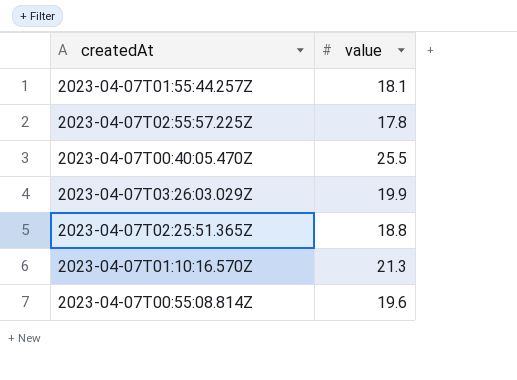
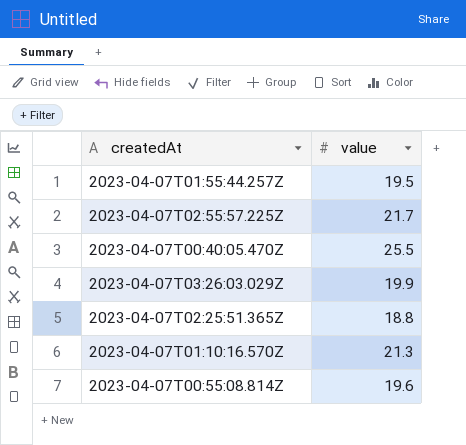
2023-04-07T01:55:44.257Z | value: 18.1 -> 19.5
2023-04-07T02:55:57.225Z | value: 17.8 -> 21.7

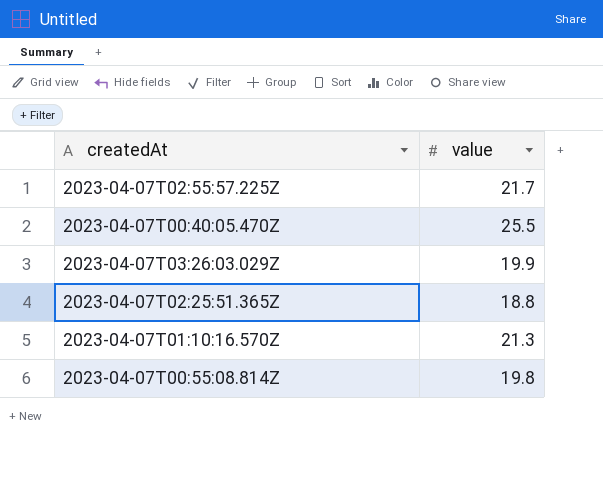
row 2023-04-07T01:55:44.257Z: 19.5 -> none
2023-04-07T00:55:08.814Z | value: 19.6 -> 19.8

